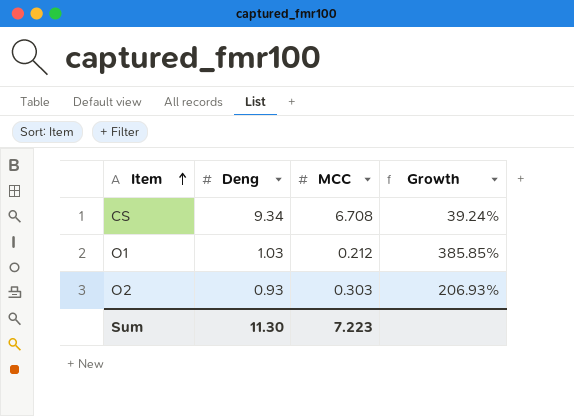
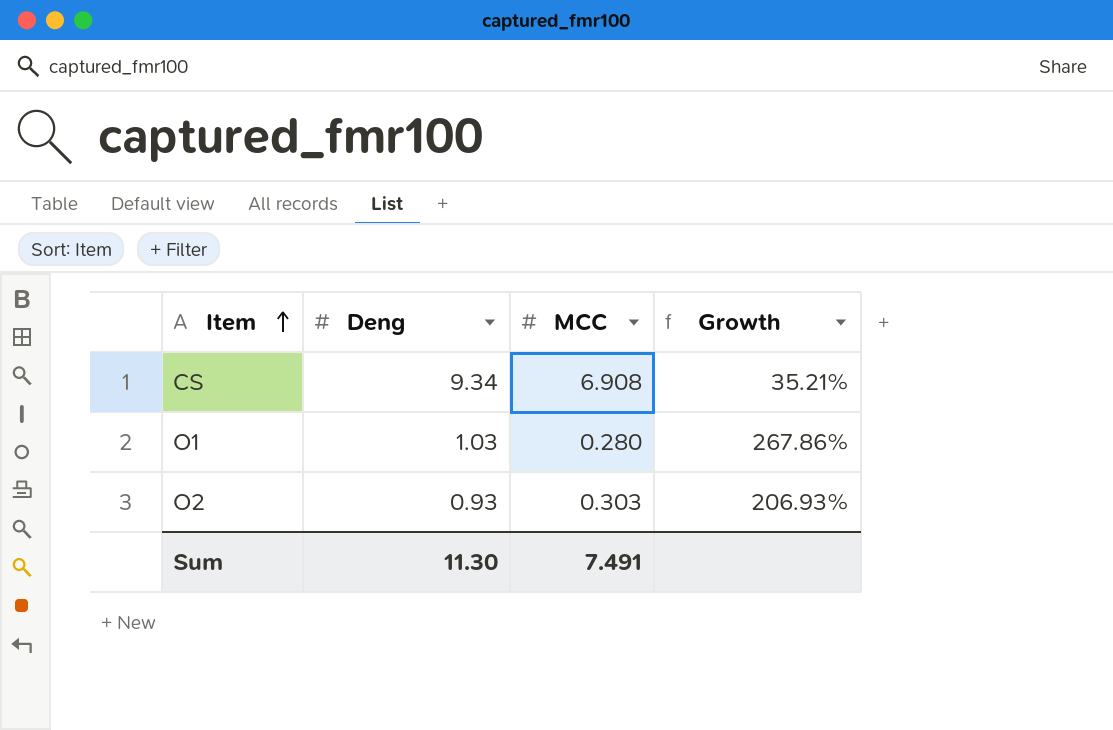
CS | MCC: 6.708 -> 6.908
CS | Growth: 39.24% -> 35.21%
O1 | MCC: 0.212 -> 0.280
O1 | Growth: 385.85% -> 267.86%
Sum | MCC: 7.223 -> 7.491

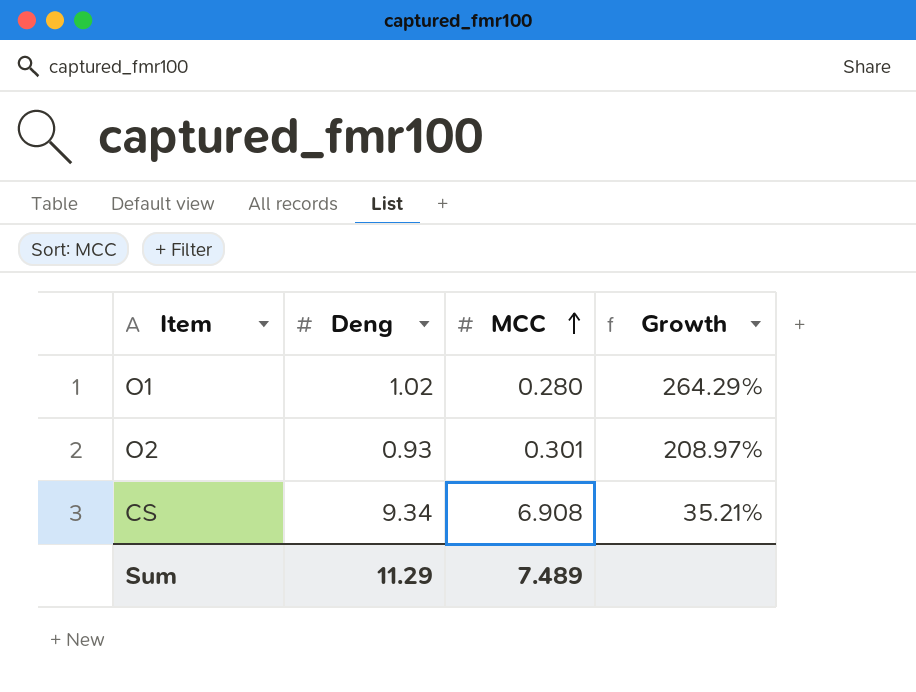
row order: Item ascending -> MCC ascending
O1 | Deng: 1.03 -> 1.02
O1 | Growth: 267.86% -> 264.29%
O2 | MCC: 0.303 -> 0.301
O2 | Growth: 206.93% -> 208.97%
Sum | Deng: 11.30 -> 11.29
Sum | MCC: 7.491 -> 7.489

